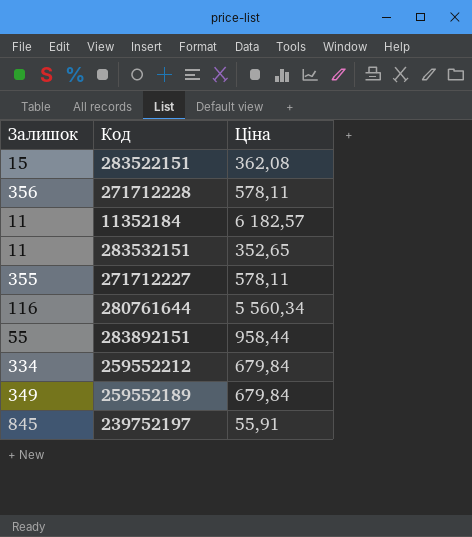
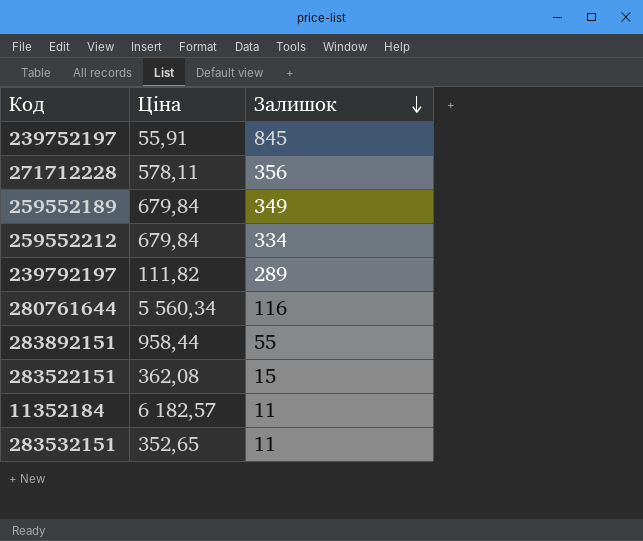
row order: none -> Залишок descending
column Залишок | position: 1 -> 3
row 271712227: 355 | 578,11 -> none
row 239792197: none -> 111,82 | 289

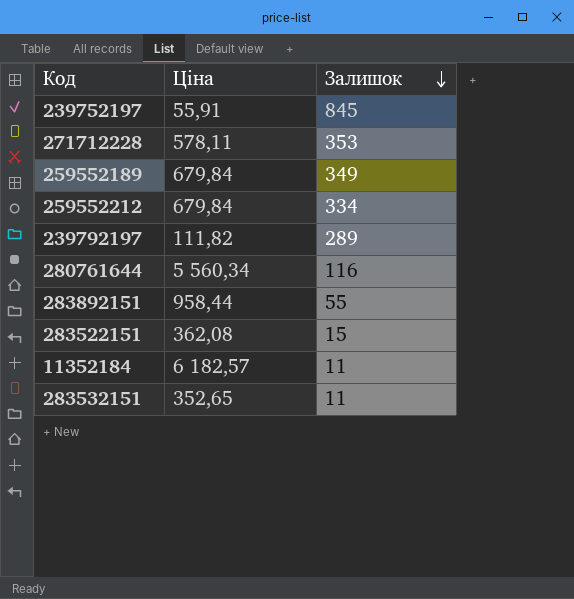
271712228 | Залишок: 356 -> 353

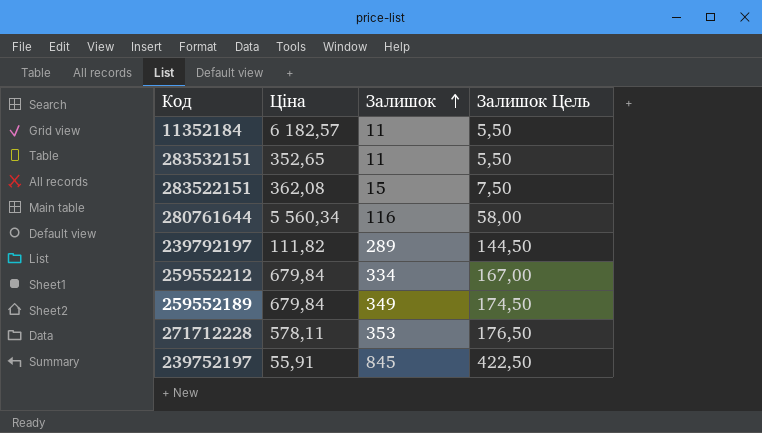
row order: Залишок descending -> Залишок ascending
column Залишок Цель | formula: none -> [Залишок] * 0,5
row 283892151: 958,44 | 55 -> none

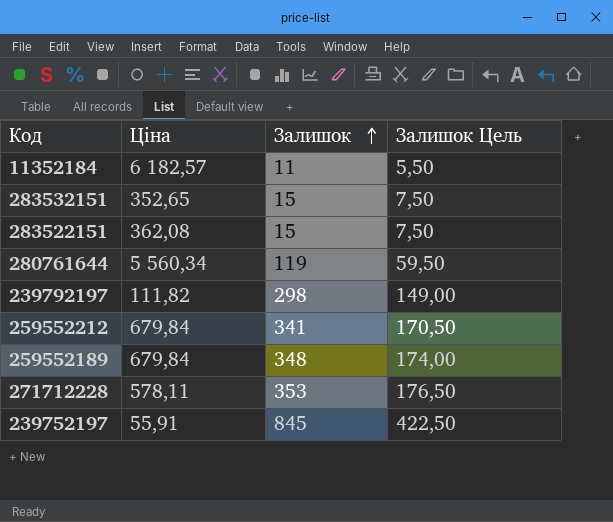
283532151 | Залишок: 11 -> 15
283532151 | Залишок Цель: 5,50 -> 7,50
280761644 | Залишок: 116 -> 119
280761644 | Залишок Цель: 58,00 -> 59,50
239792197 | Залишок: 289 -> 298
239792197 | Залишок Цель: 144,50 -> 149,00
259552212 | Залишок: 334 -> 341
259552212 | Залишок Цель: 167,00 -> 170,50
259552189 | Залишок: 349 -> 348
259552189 | Залишок Цель: 174,50 -> 174,00

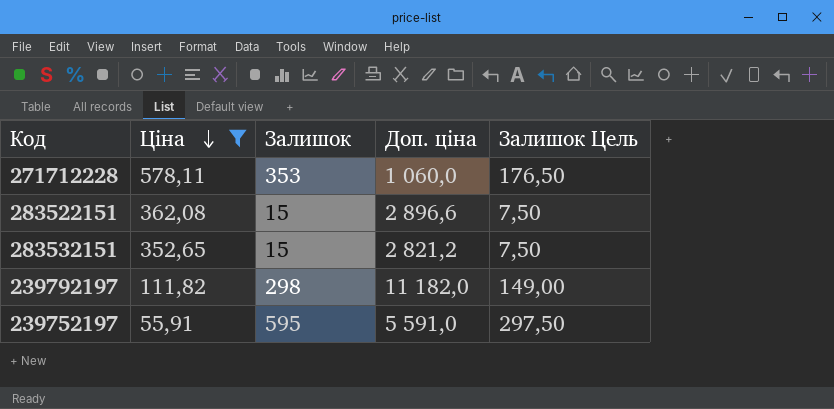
filter: none -> Ціна <= 578,11
row order: Залишок ascending -> Ціна descending
column Доп. ціна | position: none -> 4
239752197 | Залишок: 845 -> 595
239752197 | Залишок Цель: 422,50 -> 297,50

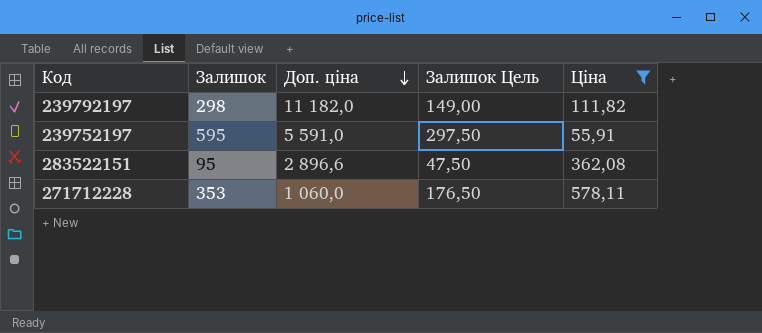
row order: Ціна descending -> Доп. ціна descending
column Ціна | position: 2 -> 5
row 283532151: 352,65 | 15 | 2 821,2 | 7,50 -> none
283522151 | Залишок: 15 -> 95
283522151 | Залишок Цель: 7,50 -> 47,50

